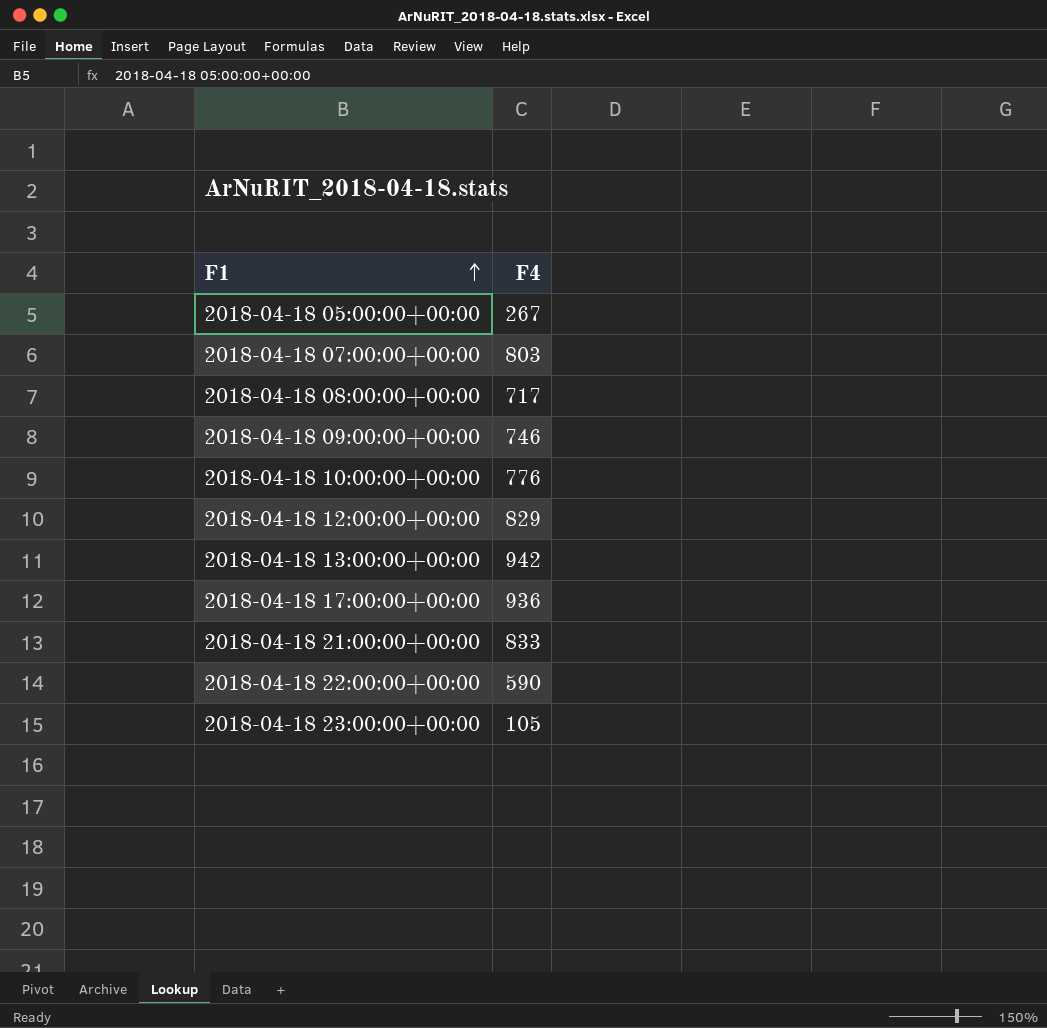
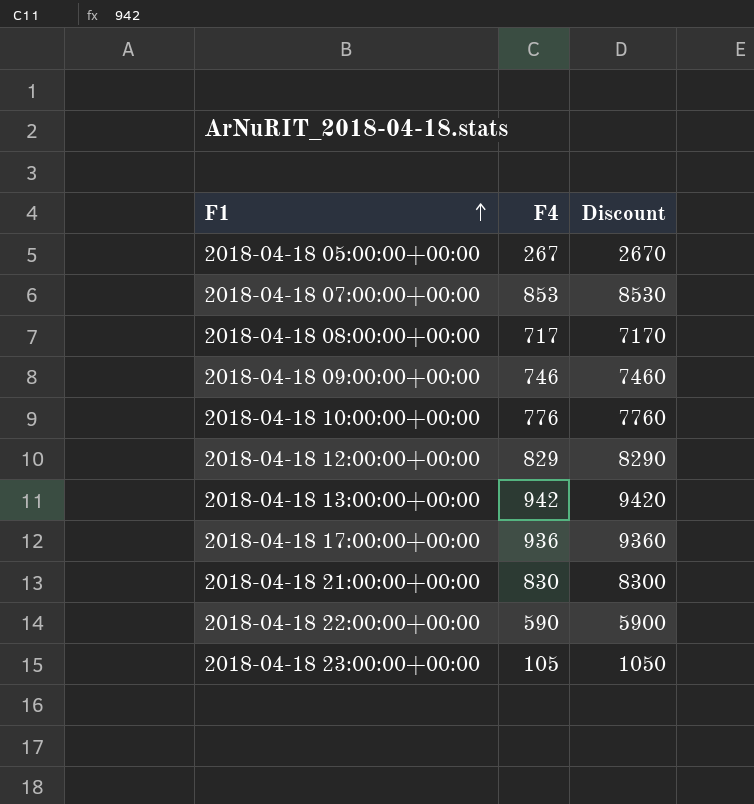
column Discount | formula: none -> [F4] * 10
2018-04-18 07:00:00+00:00 | F4: 803 -> 853
2018-04-18 21:00:00+00:00 | F4: 833 -> 830

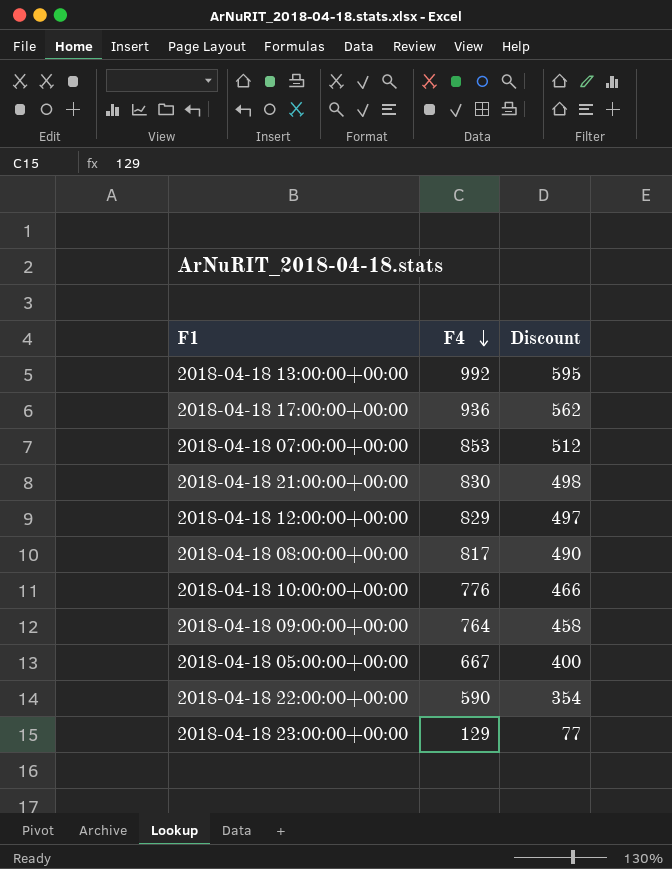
row order: F1 ascending -> F4 descending
column Discount | formula: [F4] * 10 -> [F4] * 0.6
2018-04-18 13:00:00+00:00 | F4: 942 -> 992
2018-04-18 08:00:00+00:00 | F4: 717 -> 817
2018-04-18 09:00:00+00:00 | F4: 746 -> 764
2018-04-18 05:00:00+00:00 | F4: 267 -> 667
2018-04-18 23:00:00+00:00 | F4: 105 -> 129

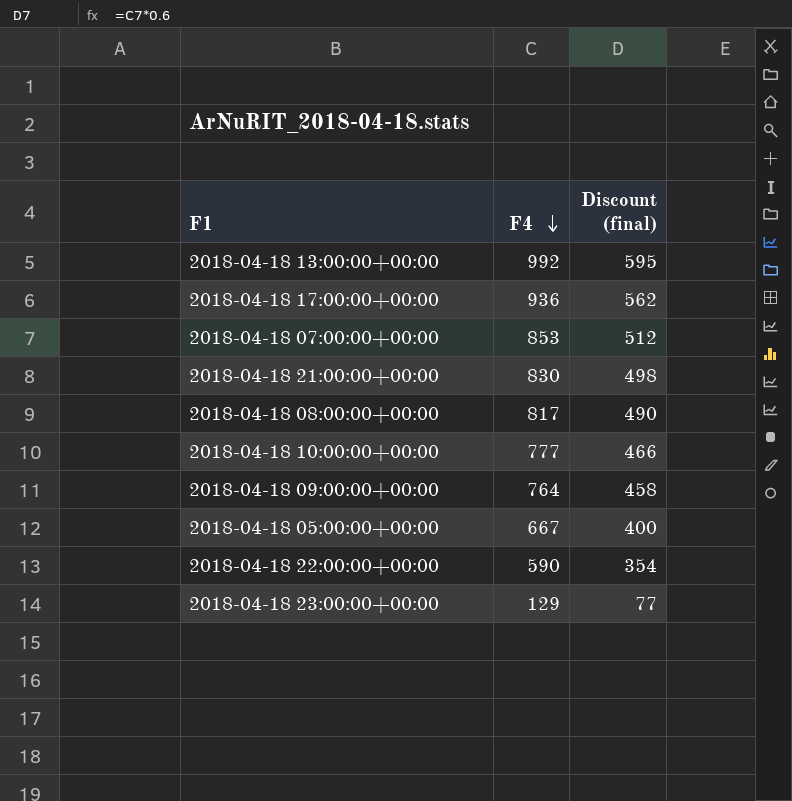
column name: Discount -> Discount (final)
row 2018-04-18 12:00:00+00:00: 829 | 497 -> none
2018-04-18 10:00:00+00:00 | F4: 776 -> 777

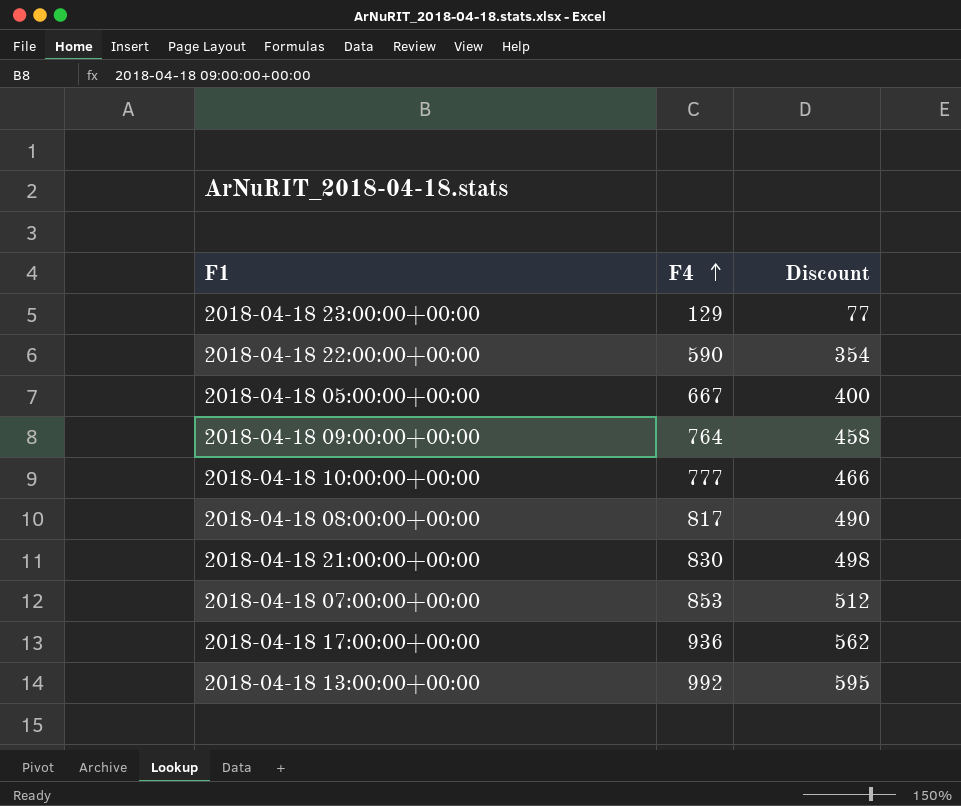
row order: F4 descending -> F4 ascending
column name: Discount (final) -> Discount

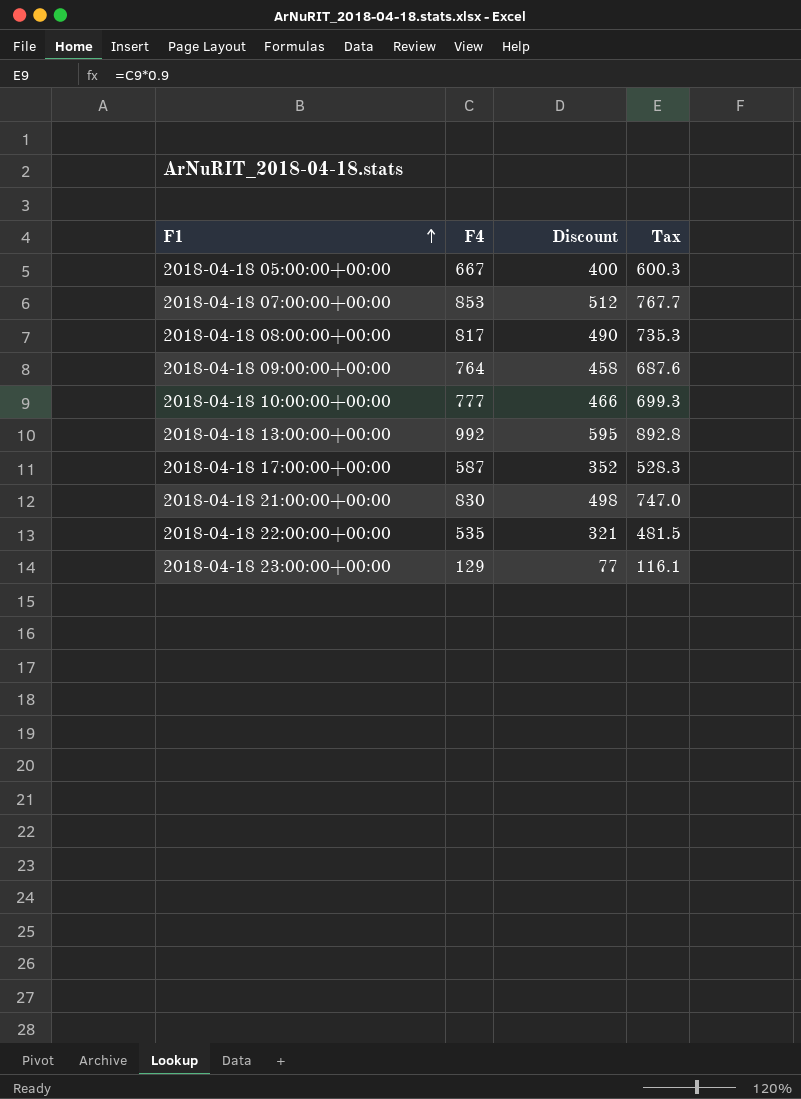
row order: F4 ascending -> F1 ascending
column Tax | formula: none -> [F4] * 0.9
2018-04-18 17:00:00+00:00 | F4: 936 -> 587
2018-04-18 17:00:00+00:00 | Discount: 562 -> 352
2018-04-18 22:00:00+00:00 | F4: 590 -> 535
2018-04-18 22:00:00+00:00 | Discount: 354 -> 321

